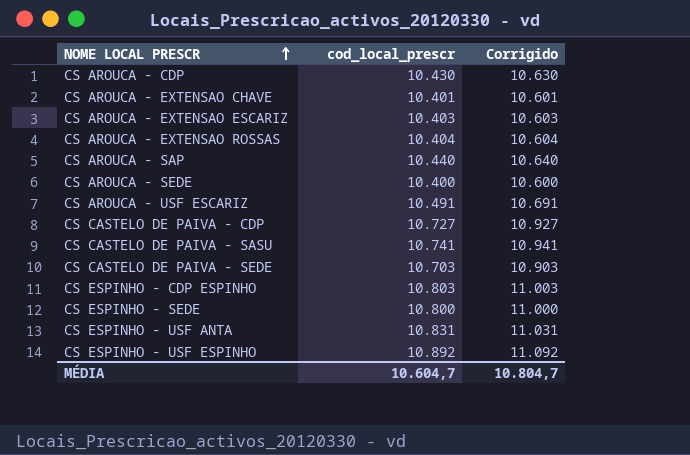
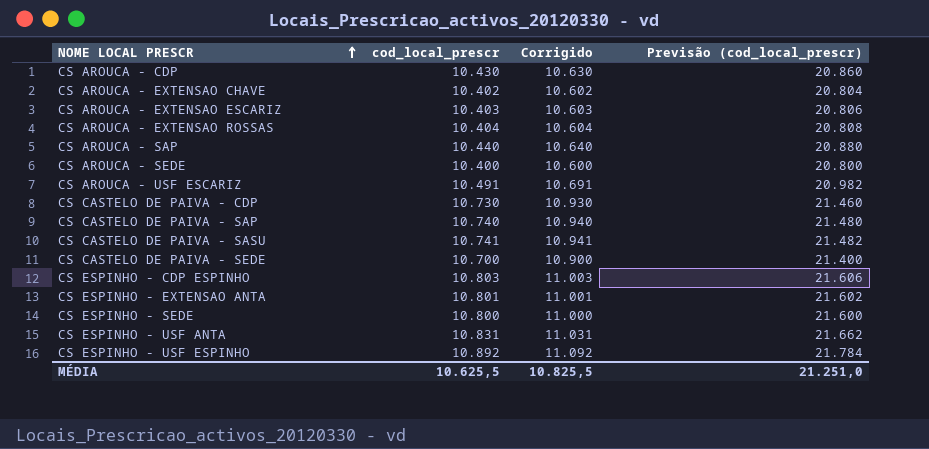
column Previsão (cod_local_prescr) | formula: none -> [cod_local_prescr] * 2
CS AROUCA - EXTENSAO CHAVE | cod_local_prescr: 10.401 -> 10.402
CS AROUCA - EXTENSAO CHAVE | Corrigido: 10.601 -> 10.602
CS CASTELO DE PAIVA - CDP | cod_local_prescr: 10.727 -> 10.730
CS CASTELO DE PAIVA - CDP | Corrigido: 10.927 -> 10.930
row CS CASTELO DE PAIVA - SAP: none -> 10.740 | 10.940 | 21.480
CS CASTELO DE PAIVA - SEDE | cod_local_prescr: 10.703 -> 10.700
CS CASTELO DE PAIVA - SEDE | Corrigido: 10.903 -> 10.900
row CS ESPINHO - EXTENSAO ANTA: none -> 10.801 | 11.001 | 21.602
MÉDIA | cod_local_prescr: 10.604,7 -> 10.625,5
MÉDIA | Corrigido: 10.804,7 -> 10.825,5

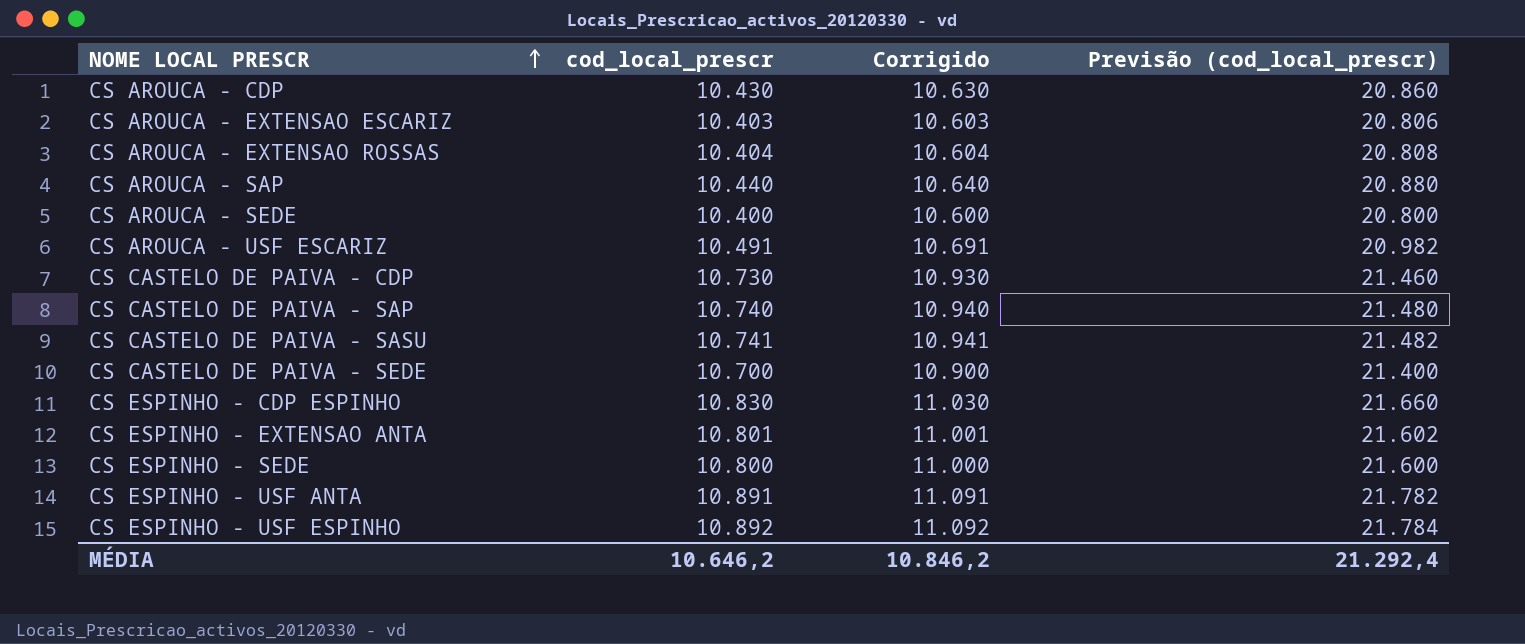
row CS AROUCA - EXTENSAO CHAVE: 10.402 | 10.602 | 20.804 -> none
CS ESPINHO - CDP ESPINHO | cod_local_prescr: 10.803 -> 10.830
CS ESPINHO - CDP ESPINHO | Corrigido: 11.003 -> 11.030
CS ESPINHO - CDP ESPINHO | Previsão (cod_local_prescr): 21.606 -> 21.660
CS ESPINHO - USF ANTA | cod_local_prescr: 10.831 -> 10.891
CS ESPINHO - USF ANTA | Corrigido: 11.031 -> 11.091
CS ESPINHO - USF ANTA | Previsão (cod_local_prescr): 21.662 -> 21.782
MÉDIA | cod_local_prescr: 10.625,5 -> 10.646,2
MÉDIA | Corrigido: 10.825,5 -> 10.846,2
MÉDIA | Previsão (cod_local_prescr): 21.251,0 -> 21.292,4

